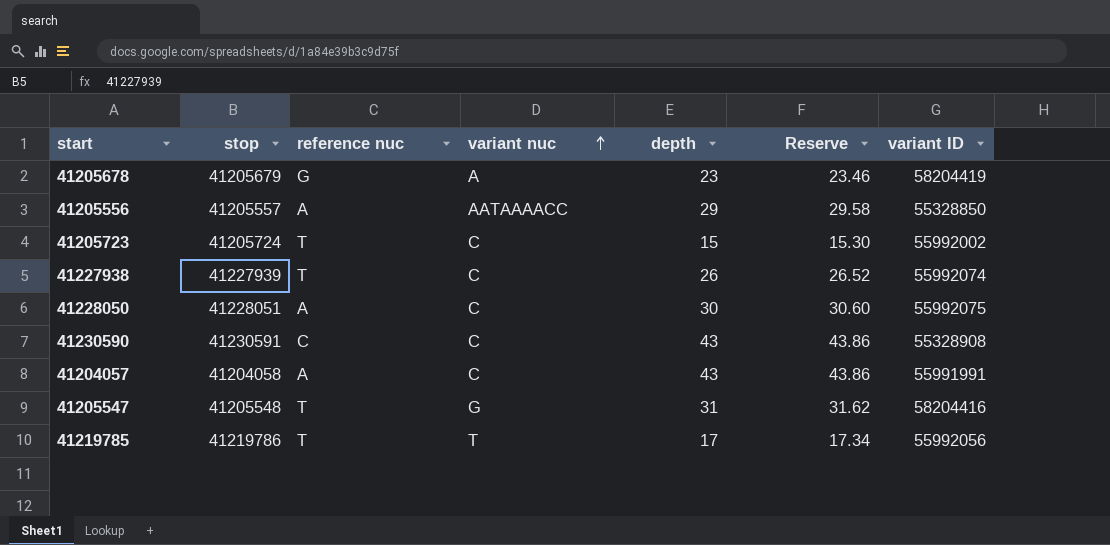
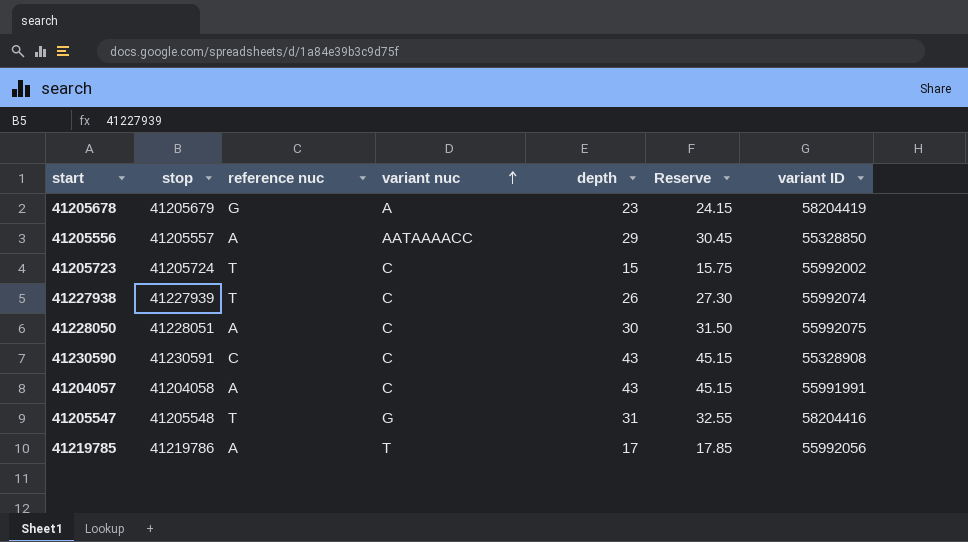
column Reserve | formula: [depth] * 1.02 -> [depth] * 1.05
41219785 | reference nuc: T -> A

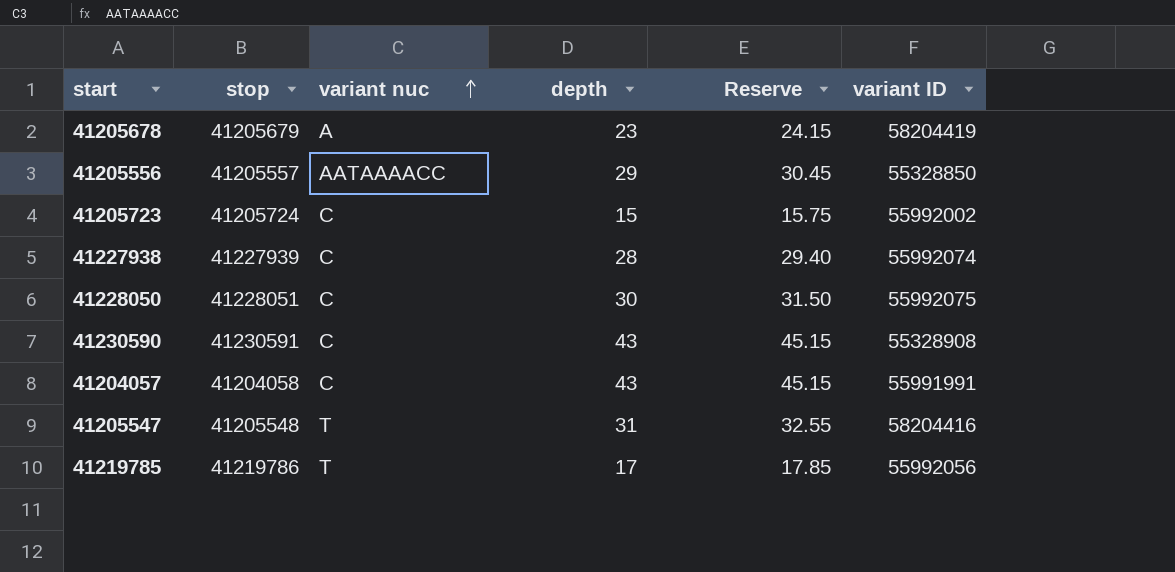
column reference nuc | position: 3 -> none
41227938 | depth: 26 -> 28
41227938 | Reserve: 27.30 -> 29.40
41205547 | variant nuc: G -> T

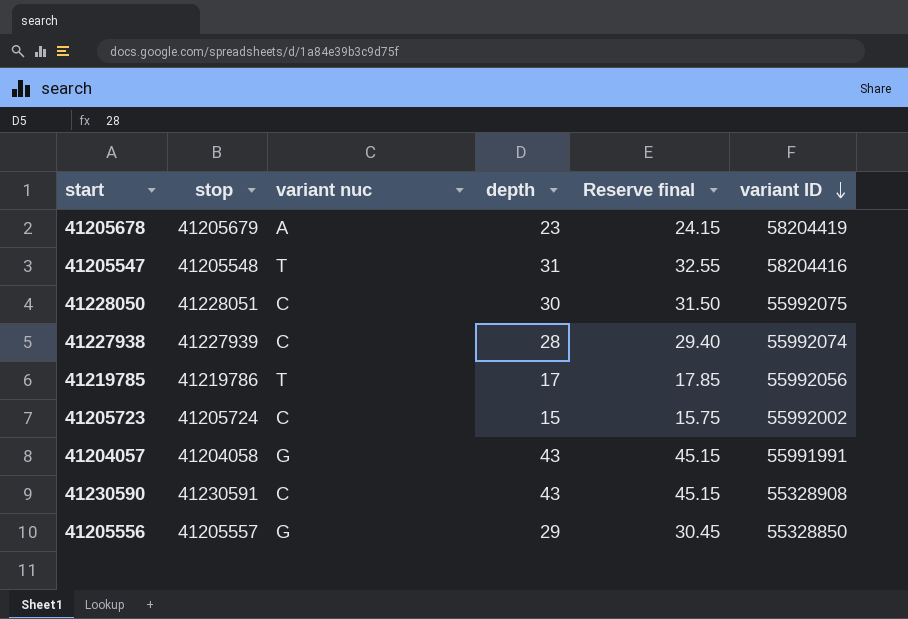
row order: variant nuc ascending -> variant ID descending
column name: Reserve -> Reserve final
41204057 | variant nuc: C -> G
41205556 | variant nuc: AATAAAACC -> G

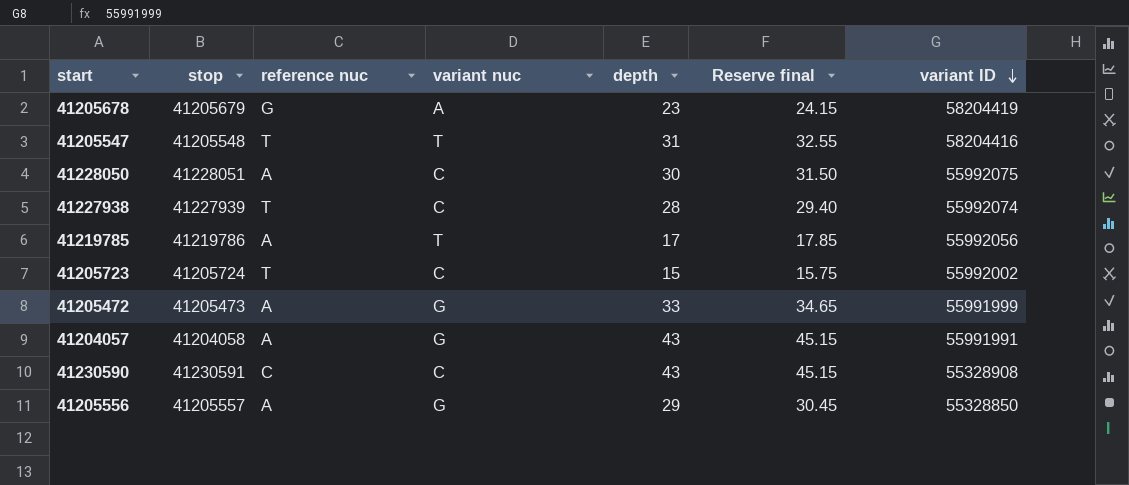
column reference nuc | position: none -> 3
row 41205472: none -> 41205473 | A | G | 33 | 34.65 | 55991999

